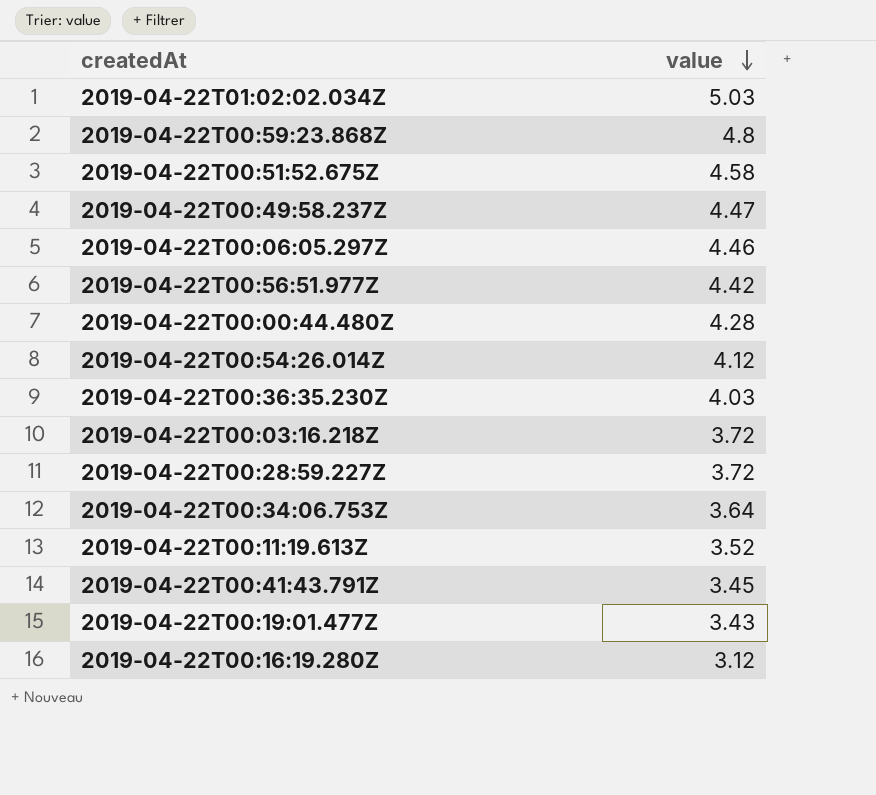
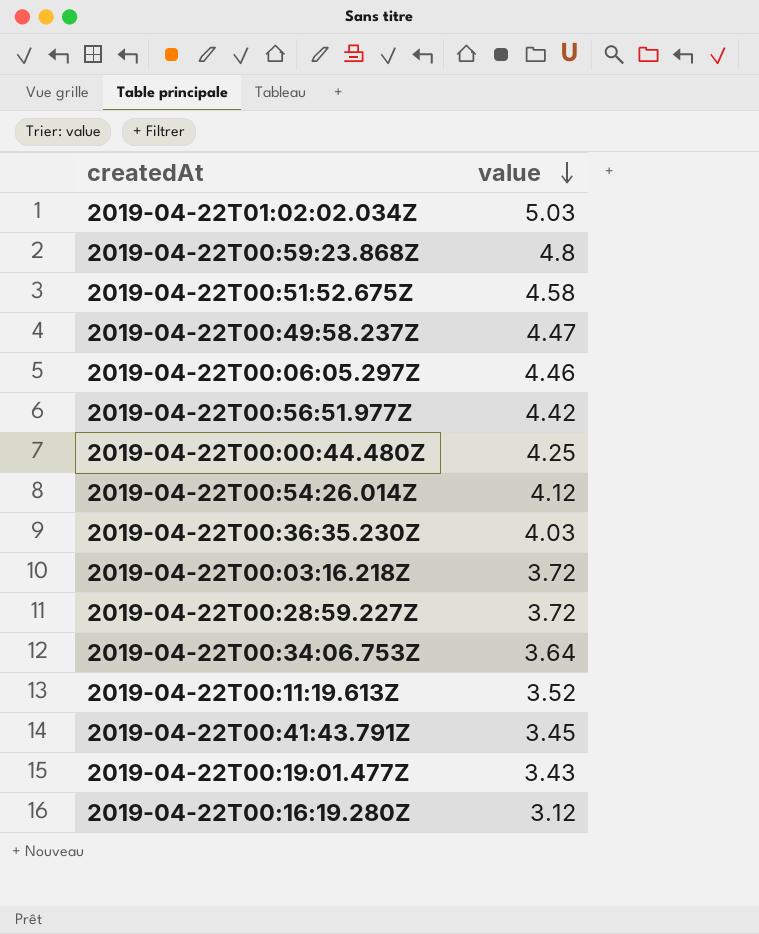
2019-04-22T00:00:44.480Z | value: 4.28 -> 4.25

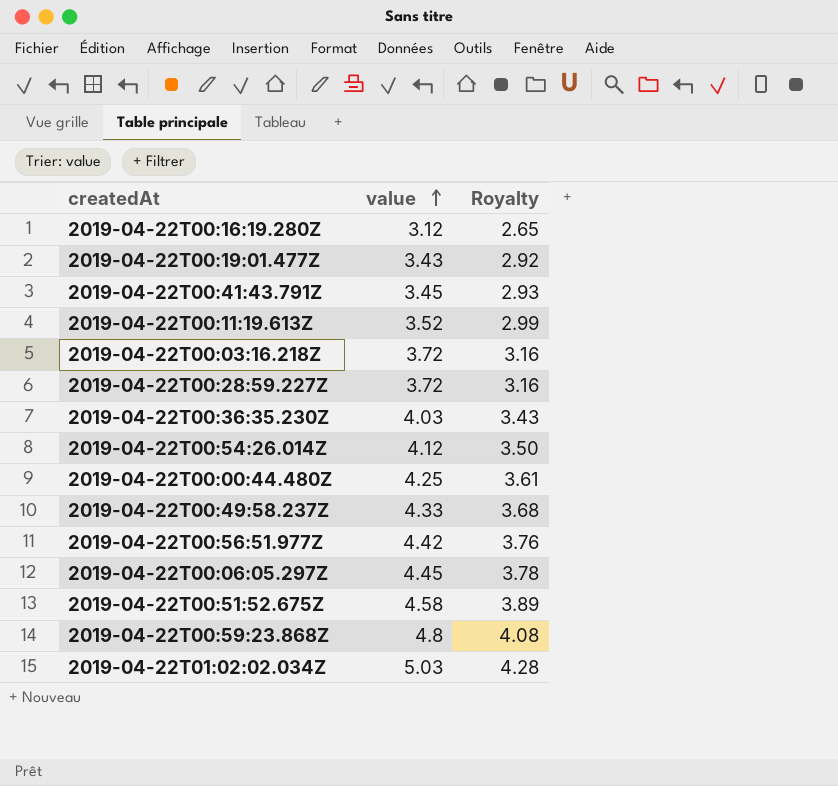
row order: value descending -> value ascending
column Royalty | formula: none -> [value] * 0.85
row 2019-04-22T00:34:06.753Z: 3.64 -> none
2019-04-22T00:49:58.237Z | value: 4.47 -> 4.33
2019-04-22T00:06:05.297Z | value: 4.46 -> 4.45

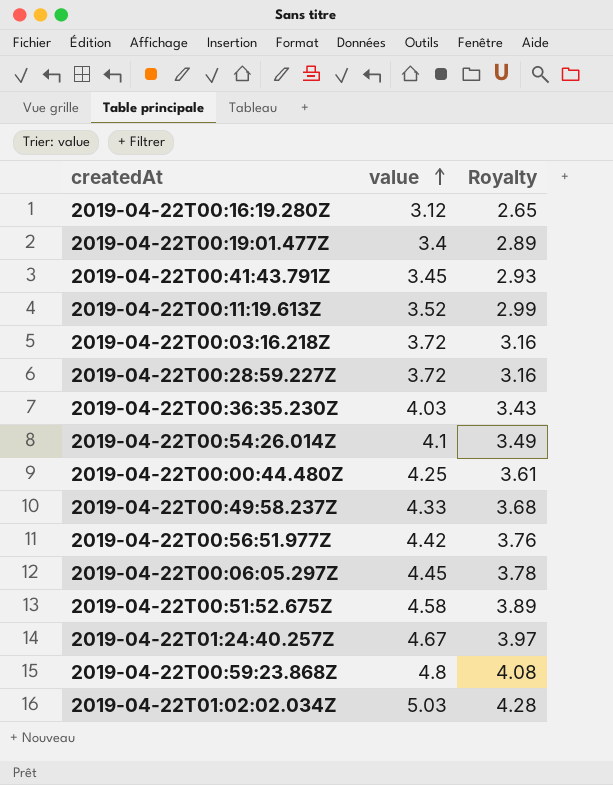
2019-04-22T00:19:01.477Z | value: 3.43 -> 3.4
2019-04-22T00:19:01.477Z | Royalty: 2.92 -> 2.89
2019-04-22T00:54:26.014Z | value: 4.12 -> 4.1
2019-04-22T00:54:26.014Z | Royalty: 3.50 -> 3.49
row 2019-04-22T01:24:40.257Z: none -> 4.67 | 3.97

